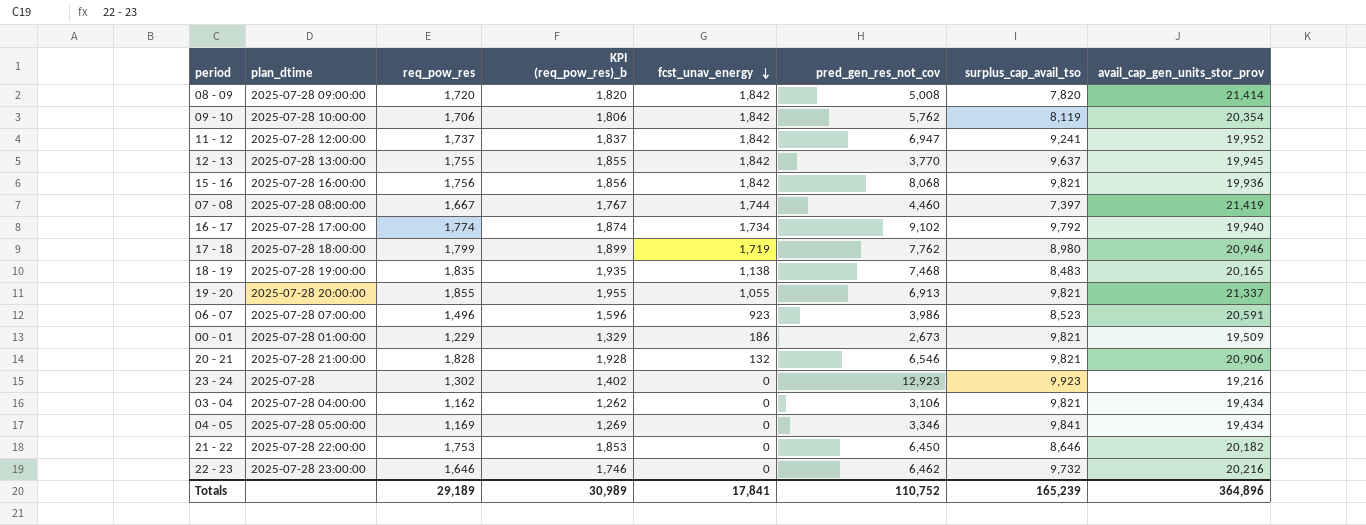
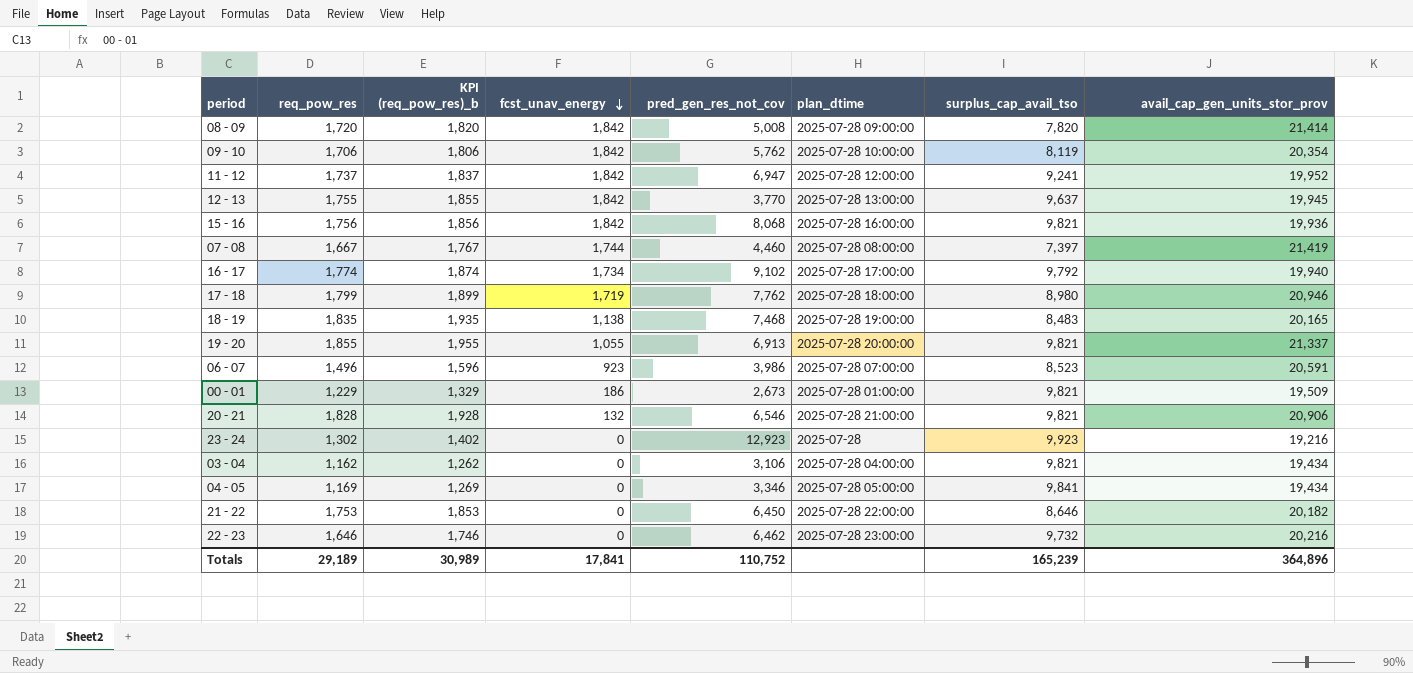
column plan_dtime | position: 2 -> 6

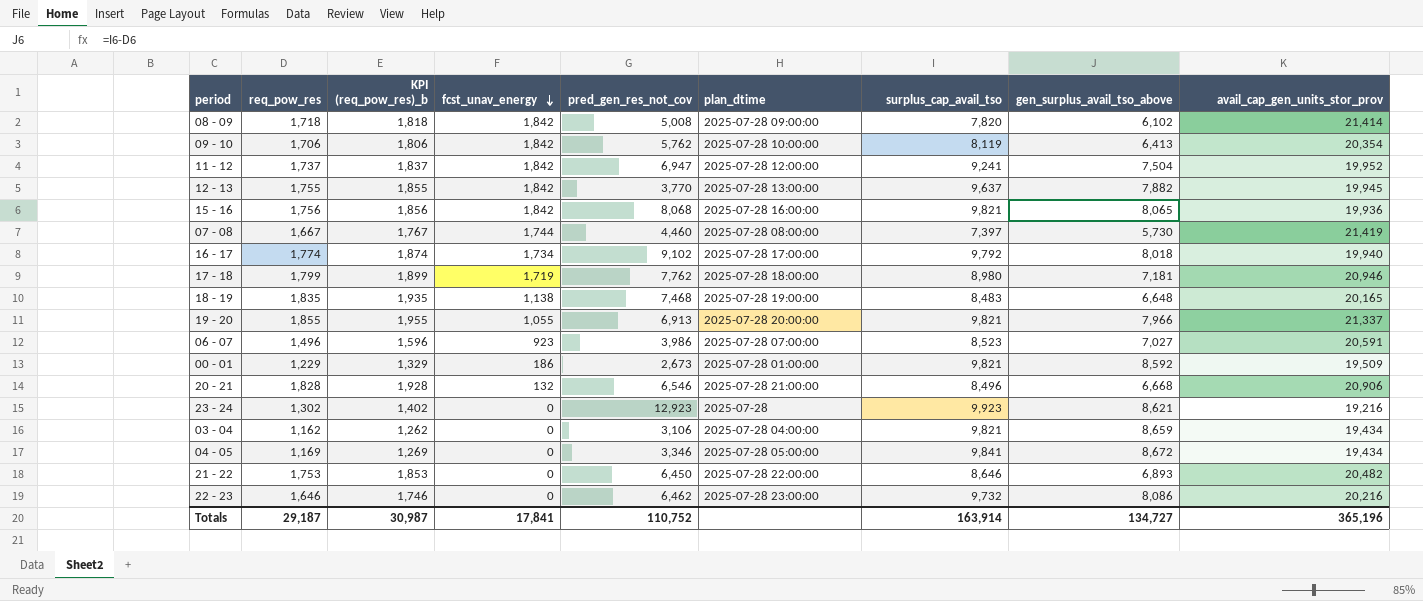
column gen_surplus_avail_tso_above | formula: none -> [surplus_cap_avail_tso] - [req_pow_res]
08 - 09 | req_pow_res: 1,720 -> 1,718
08 - 09 | KPI (req_pow_res)_b: 1,820 -> 1,818
20 - 21 | surplus_cap_avail_tso: 9,821 -> 8,496
21 - 22 | avail_cap_gen_units_stor_prov: 20,182 -> 20,482
Totals | req_pow_res: 29,189 -> 29,187
Totals | KPI (req_pow_res)_b: 30,989 -> 30,987
Totals | surplus_cap_avail_tso: 165,239 -> 163,914
Totals | avail_cap_gen_units_stor_prov: 364,896 -> 365,196

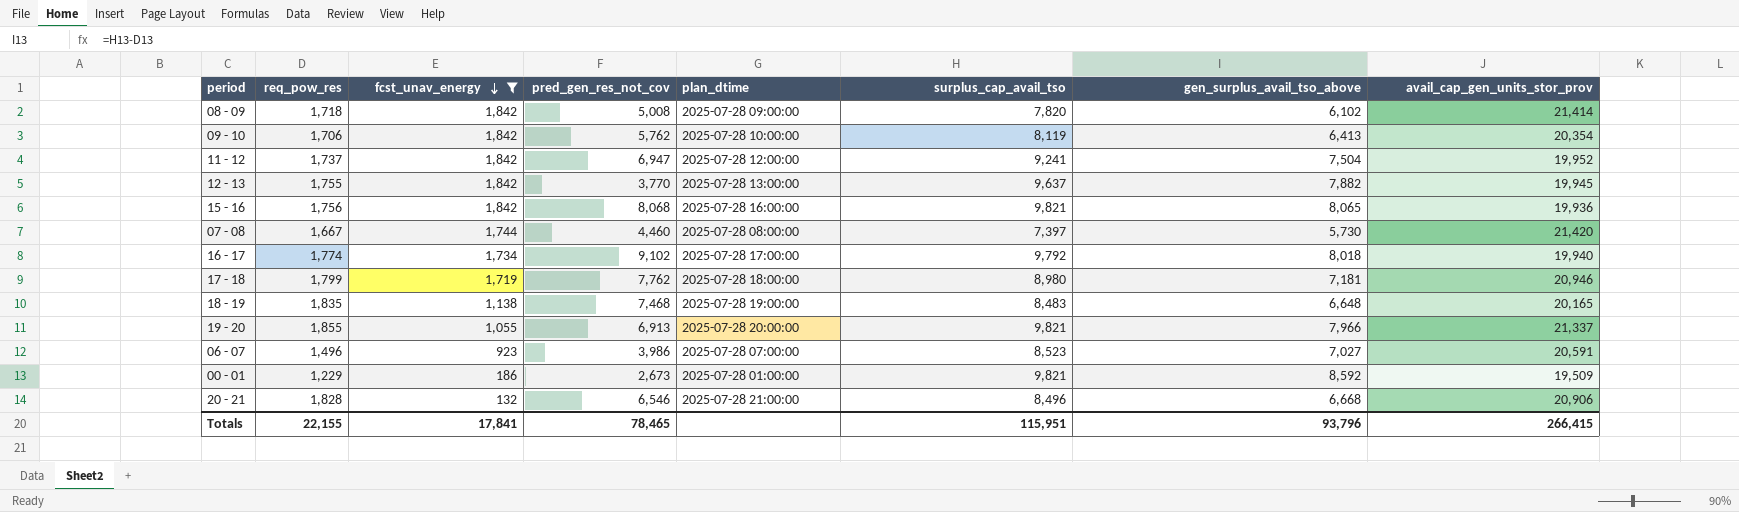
filter: none -> fcst_unav_energy != 0
column KPI (req_pow_res)_b | formula: [req_pow_res] + 100 -> none
07 - 08 | avail_cap_gen_units_stor_prov: 21,419 -> 21,420
Totals | req_pow_res: 29,187 -> 22,155
Totals | pred_gen_res_not_cov: 110,752 -> 78,465
Totals | surplus_cap_avail_tso: 163,914 -> 115,951
Totals | gen_surplus_avail_tso_above: 134,727 -> 93,796
Totals | avail_cap_gen_units_stor_prov: 365,196 -> 266,415

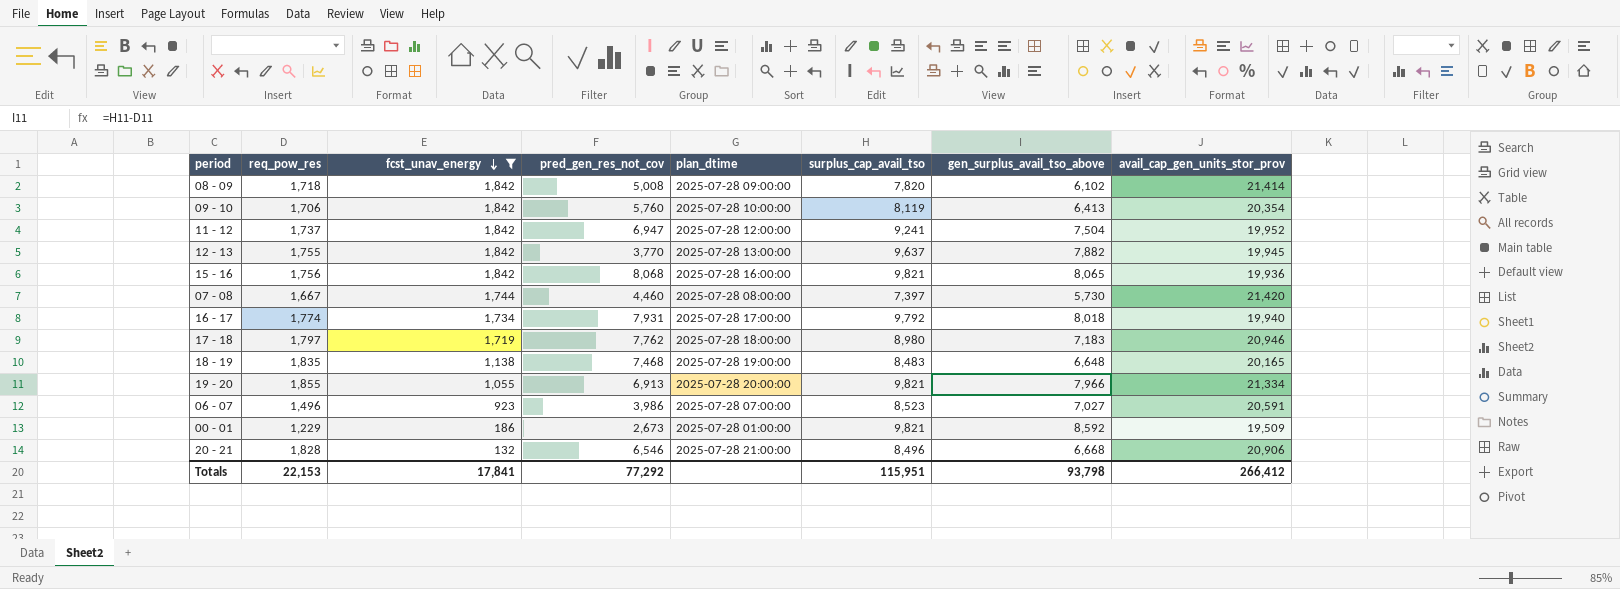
09 - 10 | pred_gen_res_not_cov: 5,762 -> 5,760
16 - 17 | pred_gen_res_not_cov: 9,102 -> 7,931
17 - 18 | req_pow_res: 1,799 -> 1,797
17 - 18 | gen_surplus_avail_tso_above: 7,181 -> 7,183
19 - 20 | avail_cap_gen_units_stor_prov: 21,337 -> 21,334
Totals | req_pow_res: 22,155 -> 22,153
Totals | pred_gen_res_not_cov: 78,465 -> 77,292
Totals | gen_surplus_avail_tso_above: 93,796 -> 93,798
Totals | avail_cap_gen_units_stor_prov: 266,415 -> 266,412

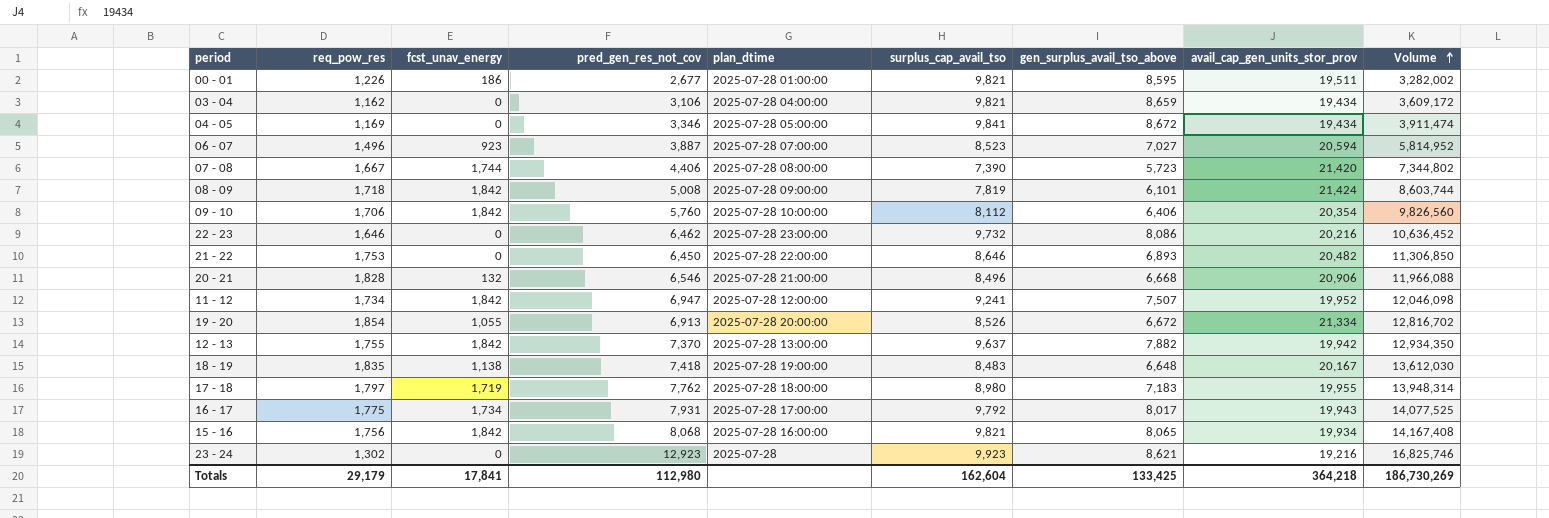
filter: fcst_unav_energy != 0 -> none
row order: fcst_unav_energy descending -> Volume ascending
column Volume | formula: none -> [req_pow_res] * [pred_gen_res_not_cov]
00 - 01 | req_pow_res: 1,229 -> 1,226
00 - 01 | pred_gen_res_not_cov: 2,673 -> 2,677
00 - 01 | gen_surplus_avail_tso_above: 8,592 -> 8,595
00 - 01 | avail_cap_gen_units_stor_prov: 19,509 -> 19,511
06 - 07 | pred_gen_res_not_cov: 3,986 -> 3,887
06 - 07 | avail_cap_gen_units_stor_prov: 20,591 -> 20,594
07 - 08 | pred_gen_res_not_cov: 4,460 -> 4,406
07 - 08 | surplus_cap_avail_tso: 7,397 -> 7,390
07 - 08 | gen_surplus_avail_tso_above: 5,730 -> 5,723
08 - 09 | surplus_cap_avail_tso: 7,820 -> 7,819
08 - 09 | gen_surplus_avail_tso_above: 6,102 -> 6,101
08 - 09 | avail_cap_gen_units_stor_prov: 21,414 -> 21,424
09 - 10 | surplus_cap_avail_tso: 8,119 -> 8,112
09 - 10 | gen_surplus_avail_tso_above: 6,413 -> 6,406
11 - 12 | req_pow_res: 1,737 -> 1,734
11 - 12 | gen_surplus_avail_tso_above: 7,504 -> 7,507
19 - 20 | req_pow_res: 1,855 -> 1,854
19 - 20 | surplus_cap_avail_tso: 9,821 -> 8,526
19 - 20 | gen_surplus_avail_tso_above: 7,966 -> 6,672
12 - 13 | pred_gen_res_not_cov: 3,770 -> 7,370
12 - 13 | avail_cap_gen_units_stor_prov: 19,945 -> 19,942
18 - 19 | pred_gen_res_not_cov: 7,468 -> 7,418
18 - 19 | avail_cap_gen_units_stor_prov: 20,165 -> 20,167
17 - 18 | avail_cap_gen_units_stor_prov: 20,946 -> 19,955
16 - 17 | req_pow_res: 1,774 -> 1,775
16 - 17 | gen_surplus_avail_tso_above: 8,018 -> 8,017
16 - 17 | avail_cap_gen_units_stor_prov: 19,940 -> 19,943
15 - 16 | avail_cap_gen_units_stor_prov: 19,936 -> 19,934
Totals | req_pow_res: 22,153 -> 29,179
Totals | pred_gen_res_not_cov: 77,292 -> 112,980
Totals | surplus_cap_avail_tso: 115,951 -> 162,604
Totals | gen_surplus_avail_tso_above: 93,798 -> 133,425
Totals | avail_cap_gen_units_stor_prov: 266,412 -> 364,218

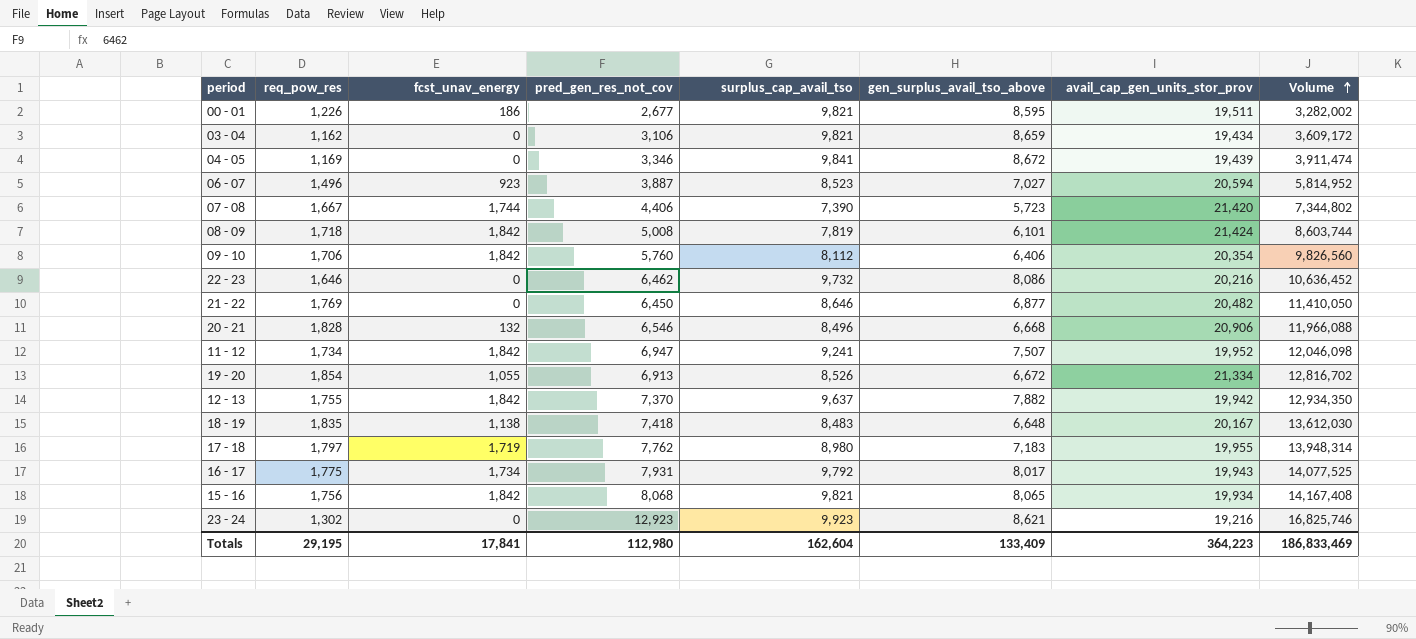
column plan_dtime | position: 5 -> none
04 - 05 | avail_cap_gen_units_stor_prov: 19,434 -> 19,439
21 - 22 | req_pow_res: 1,753 -> 1,769
21 - 22 | gen_surplus_avail_tso_above: 6,893 -> 6,877
21 - 22 | Volume: 11,306,850 -> 11,410,050
Totals | req_pow_res: 29,179 -> 29,195
Totals | gen_surplus_avail_tso_above: 133,425 -> 133,409
Totals | avail_cap_gen_units_stor_prov: 364,218 -> 364,223
Totals | Volume: 186,730,269 -> 186,833,469

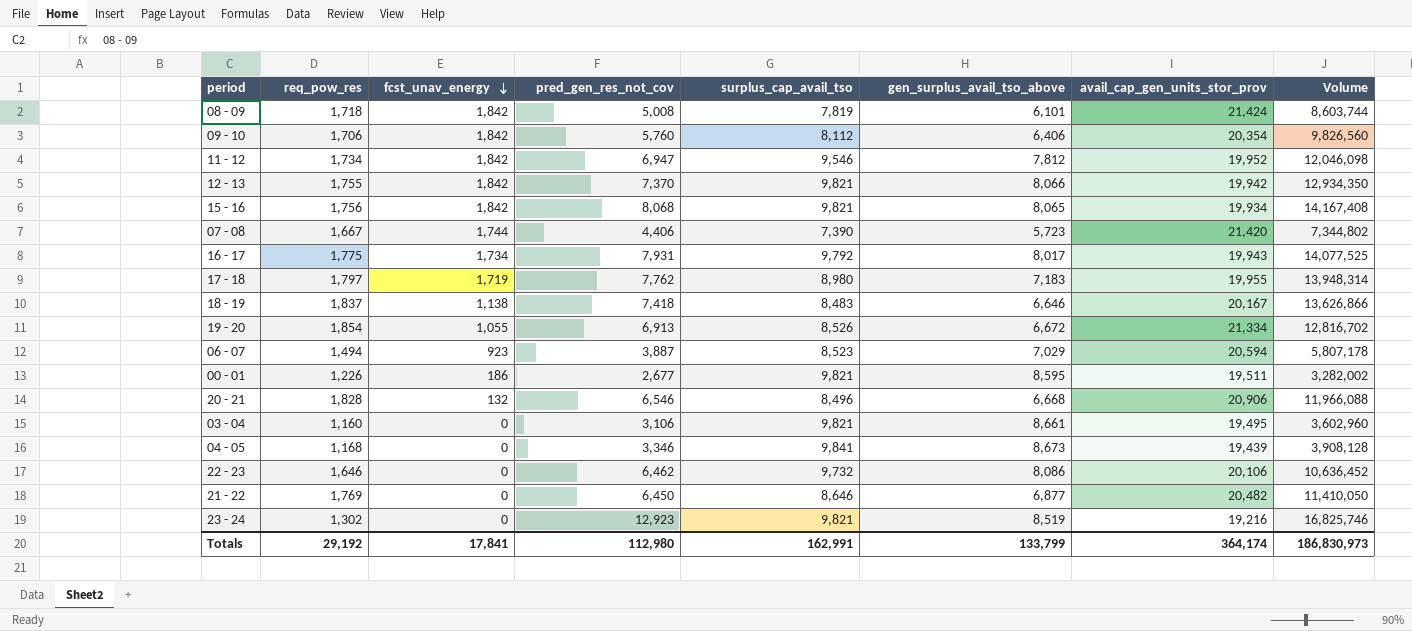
row order: Volume ascending -> fcst_unav_energy descending
11 - 12 | surplus_cap_avail_tso: 9,241 -> 9,546
11 - 12 | gen_surplus_avail_tso_above: 7,507 -> 7,812
12 - 13 | surplus_cap_avail_tso: 9,637 -> 9,821
12 - 13 | gen_surplus_avail_tso_above: 7,882 -> 8,066
18 - 19 | req_pow_res: 1,835 -> 1,837
18 - 19 | gen_surplus_avail_tso_above: 6,648 -> 6,646
18 - 19 | Volume: 13,612,030 -> 13,626,866
06 - 07 | req_pow_res: 1,496 -> 1,494
06 - 07 | gen_surplus_avail_tso_above: 7,027 -> 7,029
06 - 07 | Volume: 5,814,952 -> 5,807,178
03 - 04 | req_pow_res: 1,162 -> 1,160
03 - 04 | gen_surplus_avail_tso_above: 8,659 -> 8,661
03 - 04 | avail_cap_gen_units_stor_prov: 19,434 -> 19,495
03 - 04 | Volume: 3,609,172 -> 3,602,960
04 - 05 | req_pow_res: 1,169 -> 1,168
04 - 05 | gen_surplus_avail_tso_above: 8,672 -> 8,673
04 - 05 | Volume: 3,911,474 -> 3,908,128
22 - 23 | avail_cap_gen_units_stor_prov: 20,216 -> 20,106
23 - 24 | surplus_cap_avail_tso: 9,923 -> 9,821
23 - 24 | gen_surplus_avail_tso_above: 8,621 -> 8,519
Totals | req_pow_res: 29,195 -> 29,192
Totals | surplus_cap_avail_tso: 162,604 -> 162,991
Totals | gen_surplus_avail_tso_above: 133,409 -> 133,799
Totals | avail_cap_gen_units_stor_prov: 364,223 -> 364,174
Totals | Volume: 186,833,469 -> 186,830,973

